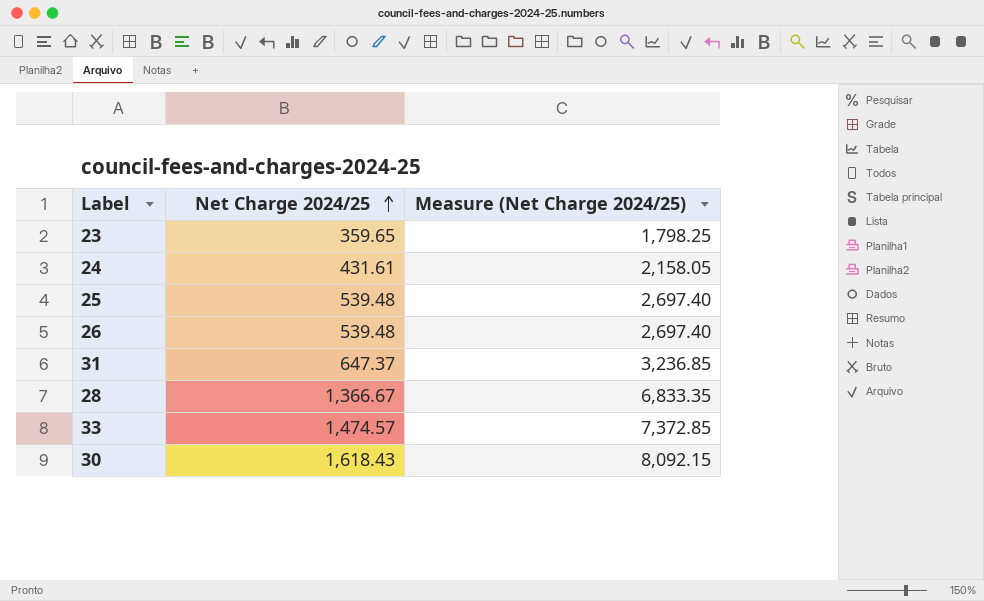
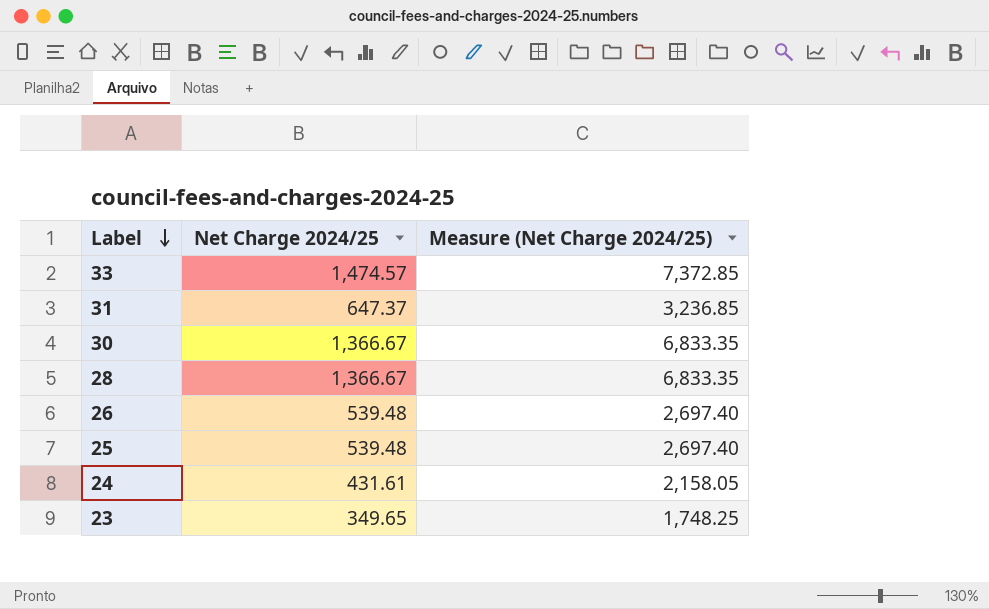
row order: Net Charge 2024/25 ascending -> Label descending
30 | Net Charge 2024/25: 1,618.43 -> 1,366.67
30 | Measure (Net Charge 2024/25): 8,092.15 -> 6,833.35
23 | Net Charge 2024/25: 359.65 -> 349.65
23 | Measure (Net Charge 2024/25): 1,798.25 -> 1,748.25

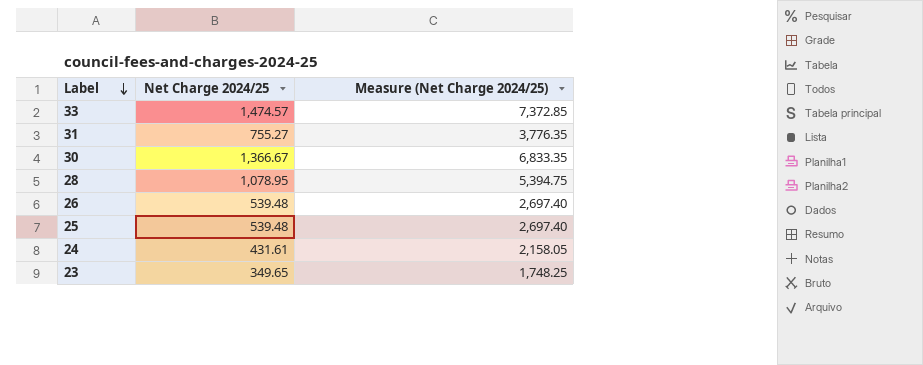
31 | Net Charge 2024/25: 647.37 -> 755.27
31 | Measure (Net Charge 2024/25): 3,236.85 -> 3,776.35
28 | Net Charge 2024/25: 1,366.67 -> 1,078.95
28 | Measure (Net Charge 2024/25): 6,833.35 -> 5,394.75

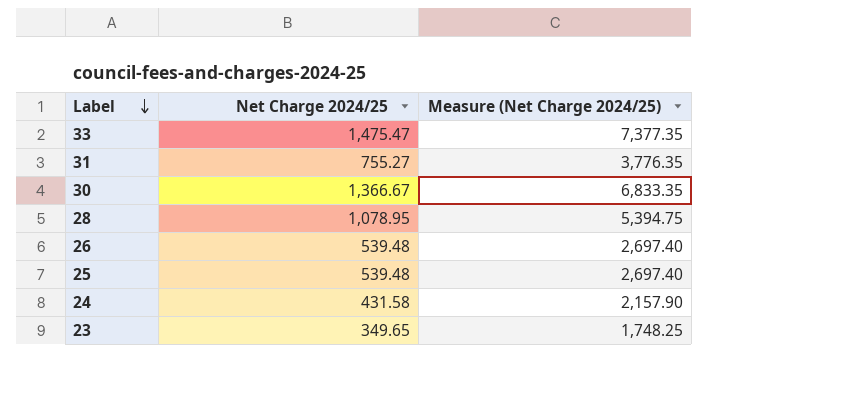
33 | Net Charge 2024/25: 1,474.57 -> 1,475.47
33 | Measure (Net Charge 2024/25): 7,372.85 -> 7,377.35
24 | Net Charge 2024/25: 431.61 -> 431.58
24 | Measure (Net Charge 2024/25): 2,158.05 -> 2,157.90

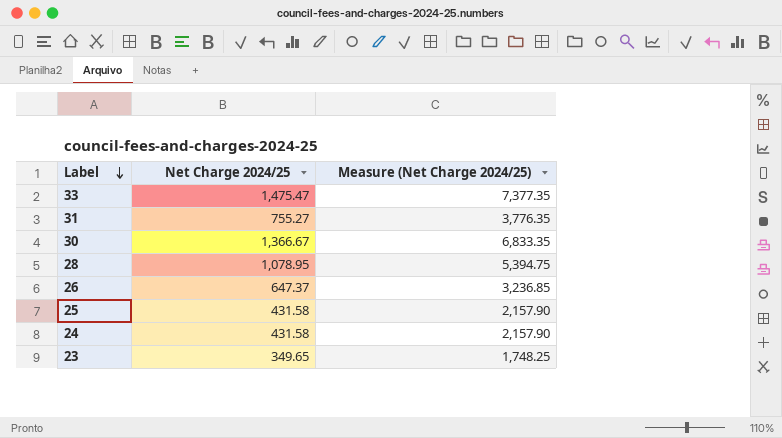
26 | Net Charge 2024/25: 539.48 -> 647.37
26 | Measure (Net Charge 2024/25): 2,697.40 -> 3,236.85
25 | Net Charge 2024/25: 539.48 -> 431.58
25 | Measure (Net Charge 2024/25): 2,697.40 -> 2,157.90

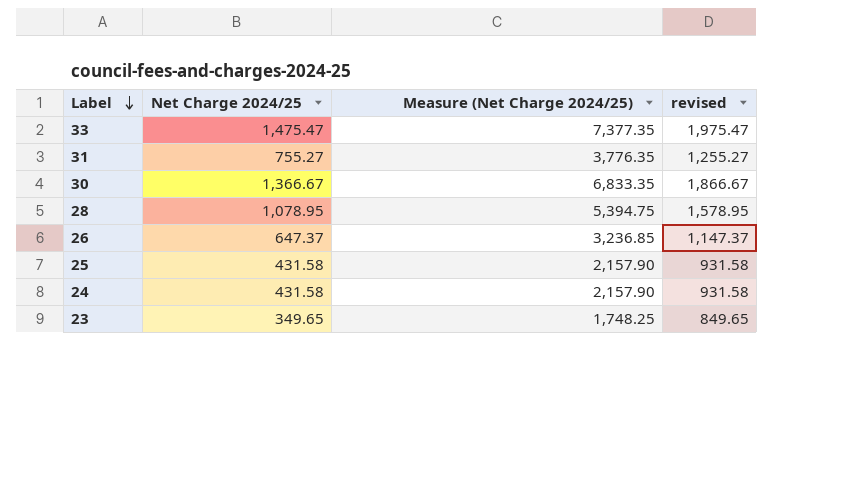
column revised | formula: none -> [Net Charge 2024/25] + 500

